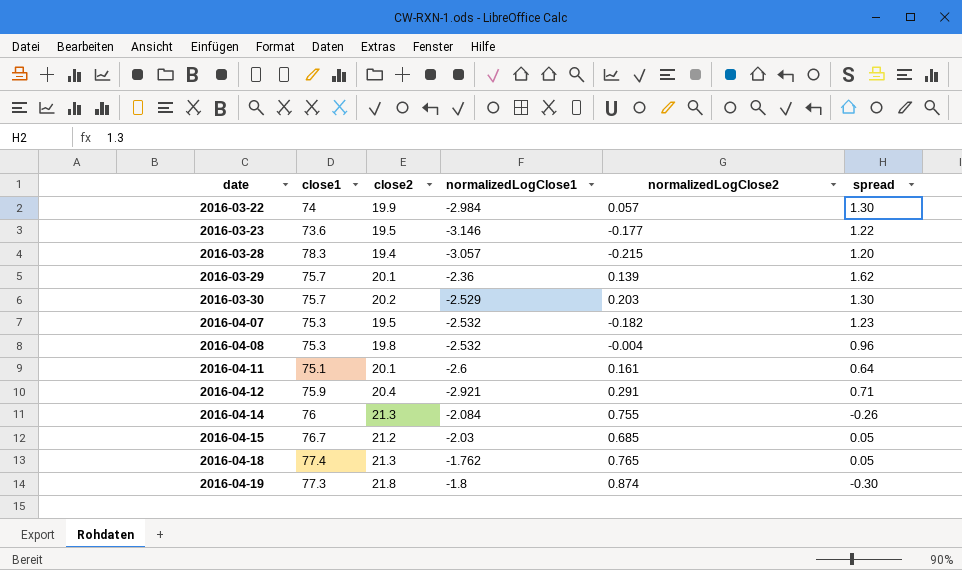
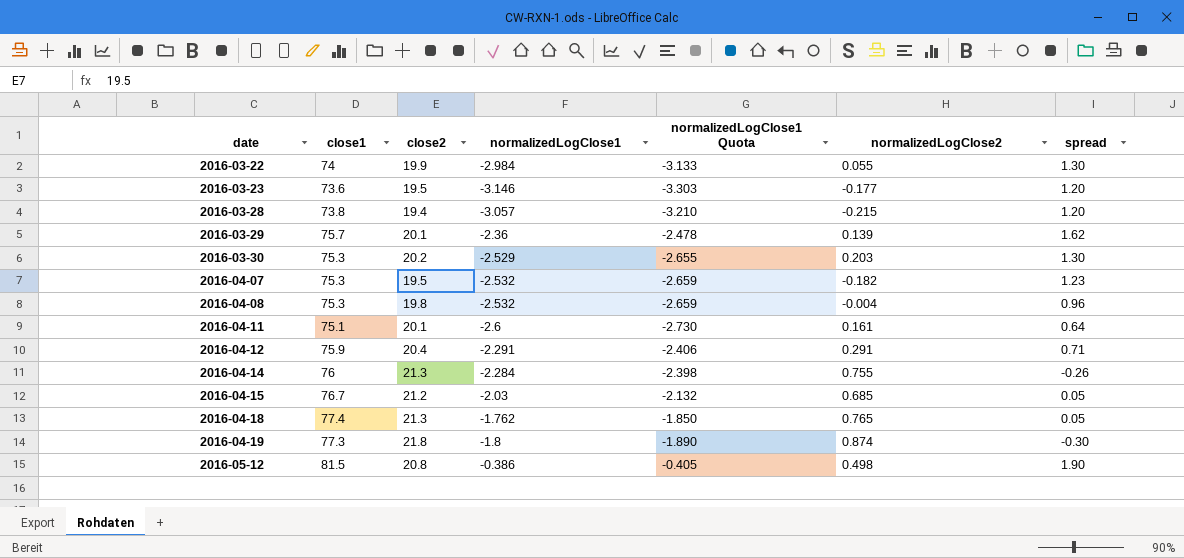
column normalizedLogClose1 Quota | formula: none -> [normalizedLogClose1] * 1.05
2016-03-22 | normalizedLogClose2: 0.057 -> 0.055
2016-03-23 | spread: 1.22 -> 1.20
2016-03-28 | close1: 78.3 -> 73.8
2016-03-30 | close1: 75.7 -> 75.3
2016-04-12 | normalizedLogClose1: -2.921 -> -2.291
2016-04-14 | normalizedLogClose1: -2.084 -> -2.284
row 2016-05-12: none -> 81.5 | 20.8 | -0.386 | -0.405 | 0.498 | 1.90

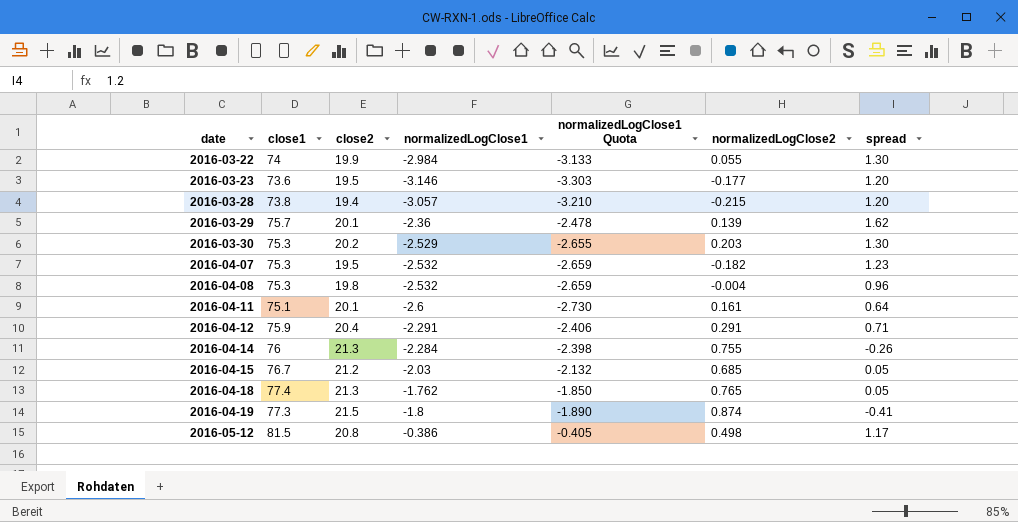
2016-04-19 | close2: 21.8 -> 21.5
2016-04-19 | spread: -0.30 -> -0.41
2016-05-12 | spread: 1.90 -> 1.17

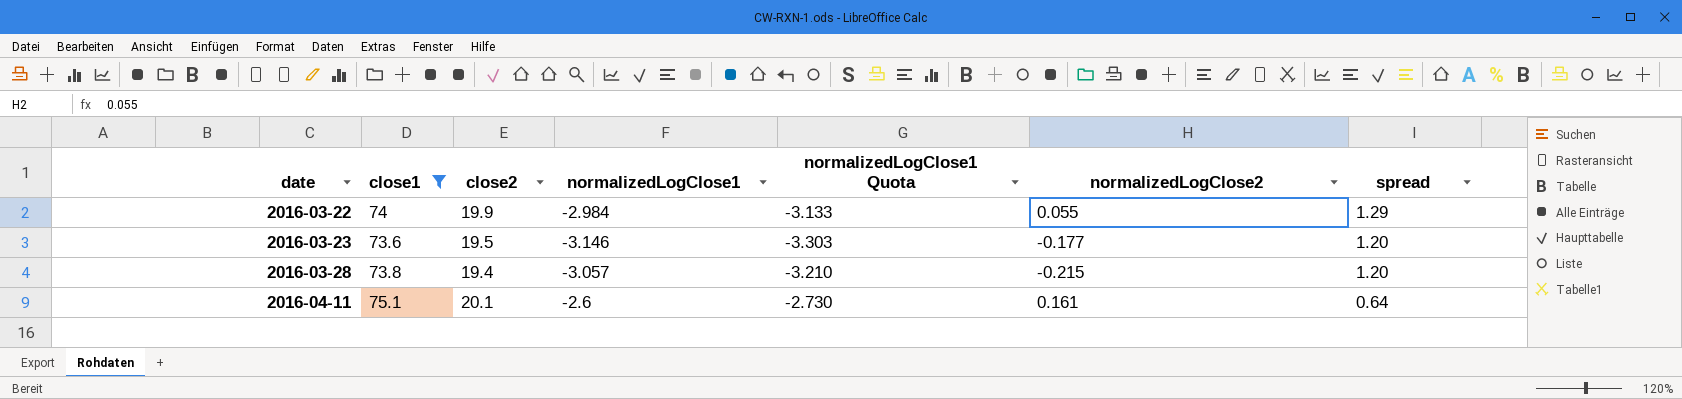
filter: none -> close1 <= 75.1
2016-03-22 | spread: 1.30 -> 1.29

